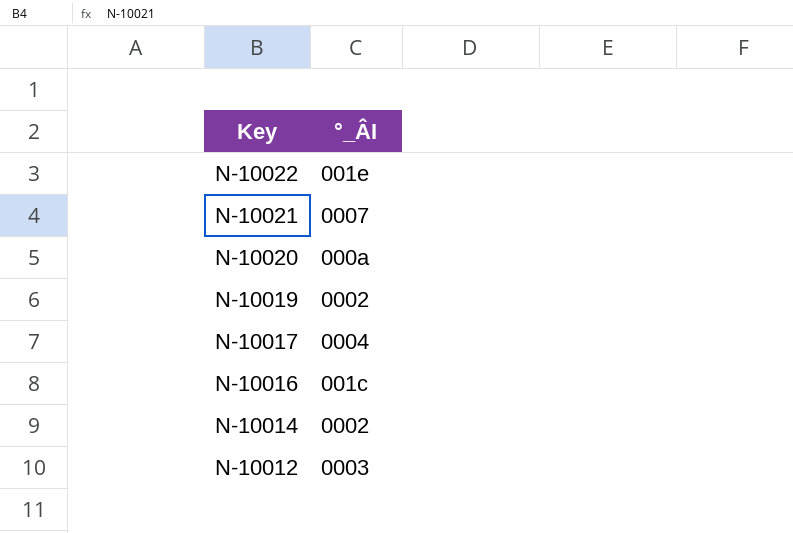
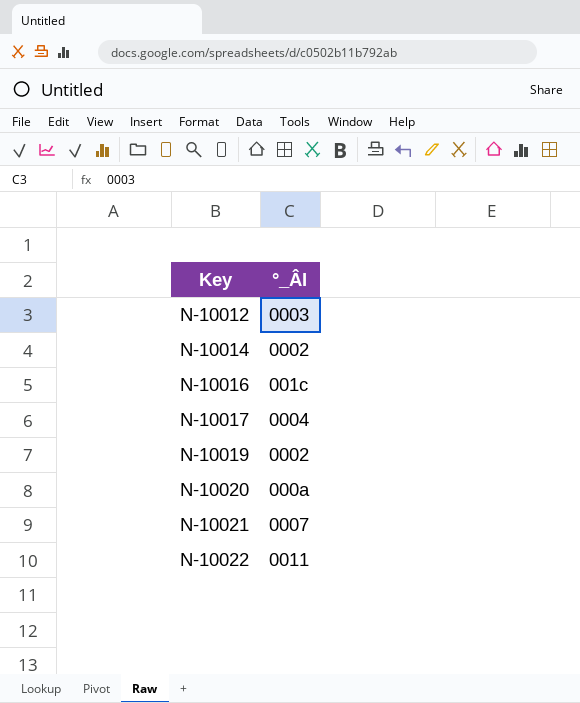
row order: Key descending -> Key ascending
N-10022 | °_ÂI: 001e -> 0011

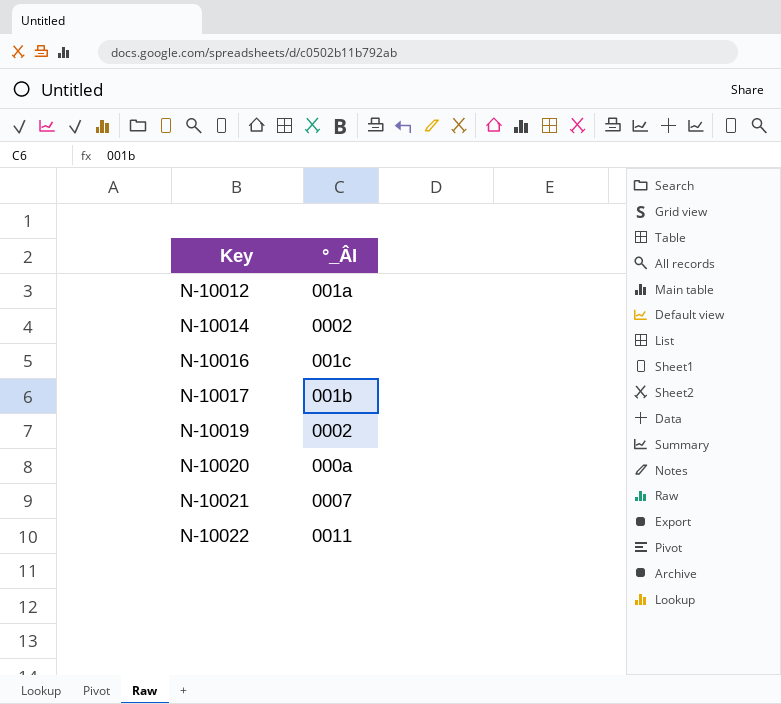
N-10012 | °_ÂI: 0003 -> 001a
N-10017 | °_ÂI: 0004 -> 001b

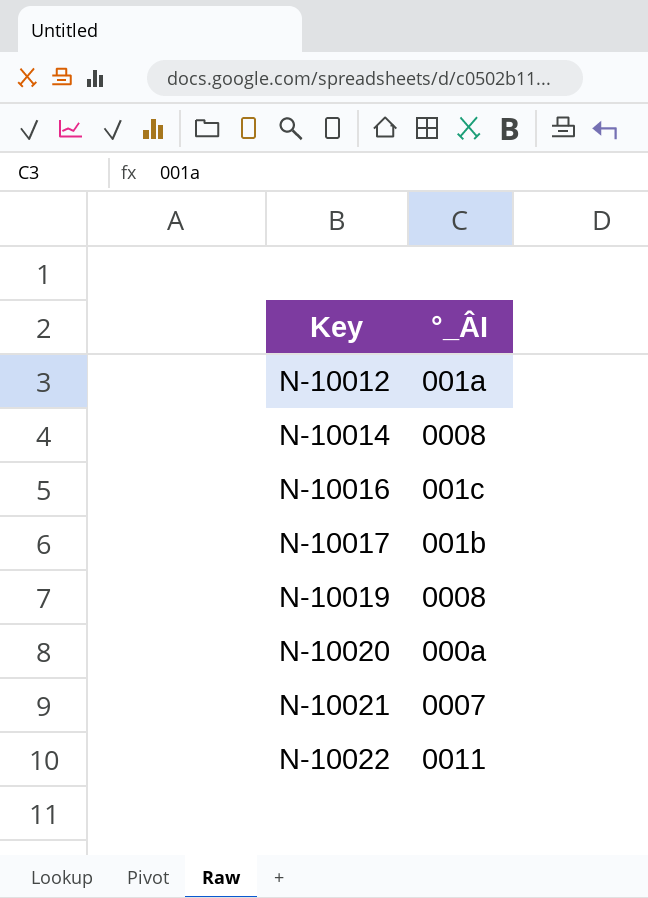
N-10014 | °_ÂI: 0002 -> 0008
N-10019 | °_ÂI: 0002 -> 0008

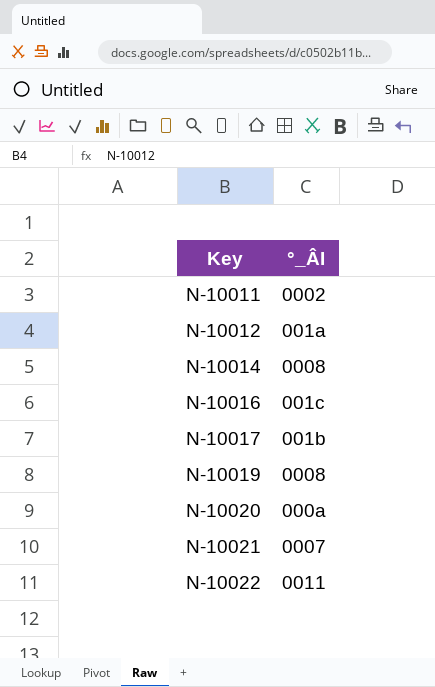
row N-10011: none -> 0002

